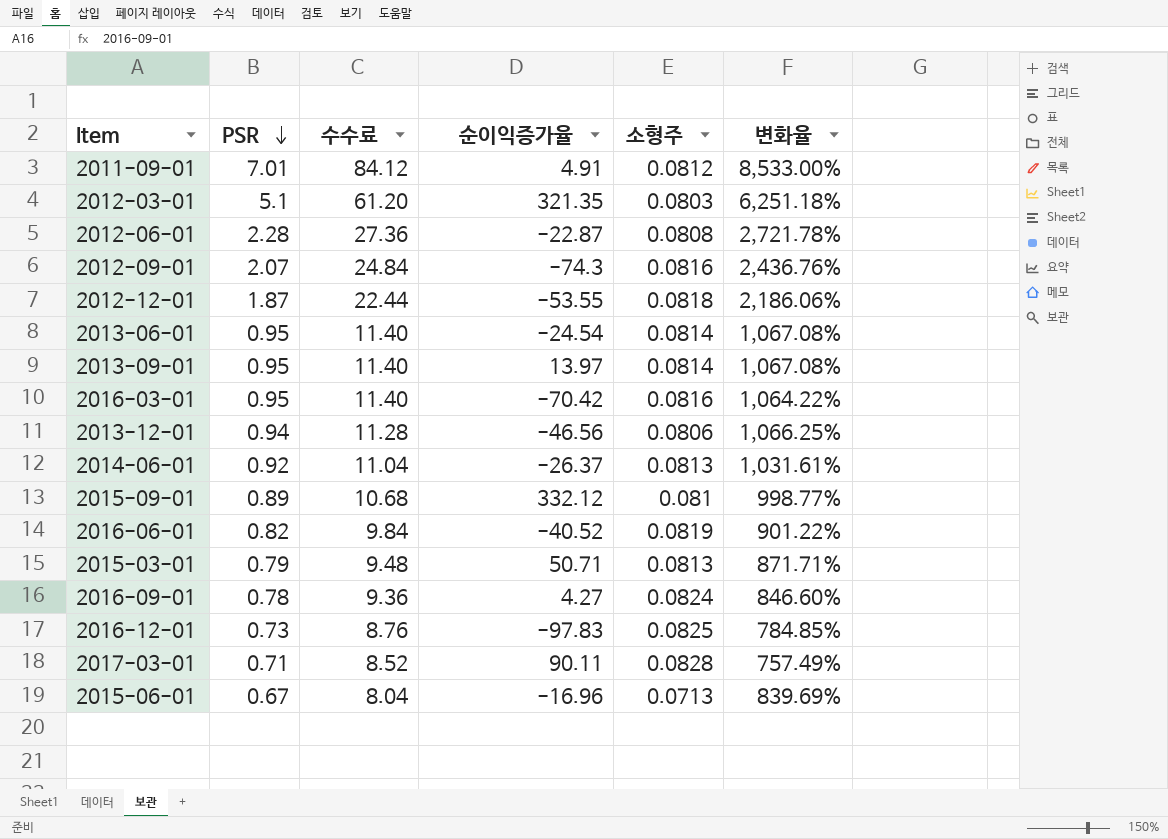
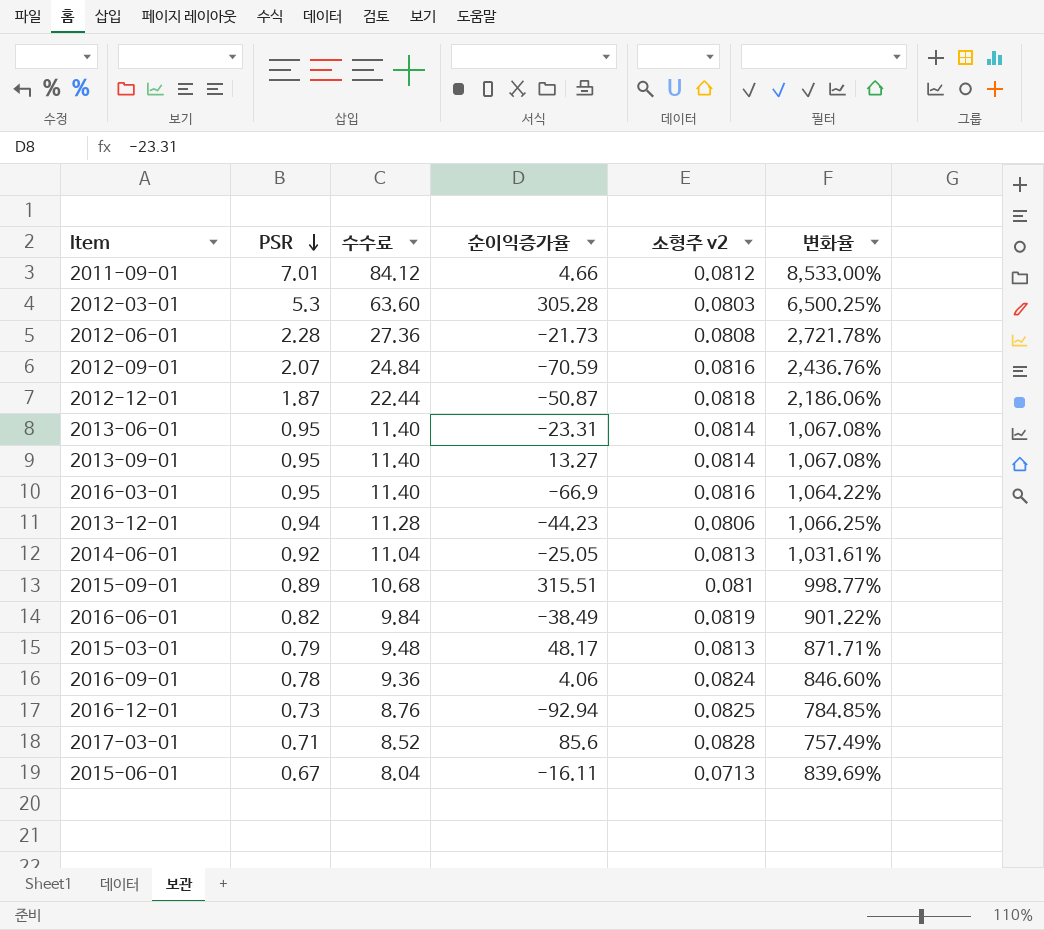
column name: 소형주 -> 소형주 v2
2011-09-01 | 순이익증가율: 4.91 -> 4.66
2012-03-01 | PSR: 5.1 -> 5.3
2012-03-01 | 수수료: 61.20 -> 63.60
2012-03-01 | 순이익증가율: 321.35 -> 305.28
2012-03-01 | 변화율: 6,251.18% -> 6,500.25%
2012-06-01 | 순이익증가율: -22.87 -> -21.73
2012-09-01 | 순이익증가율: -74.3 -> -70.59
2012-12-01 | 순이익증가율: -53.55 -> -50.87
2013-06-01 | 순이익증가율: -24.54 -> -23.31
2013-09-01 | 순이익증가율: 13.97 -> 13.27
2016-03-01 | 순이익증가율: -70.42 -> -66.9
2013-12-01 | 순이익증가율: -46.56 -> -44.23
2014-06-01 | 순이익증가율: -26.37 -> -25.05
2015-09-01 | 순이익증가율: 332.12 -> 315.51
2016-06-01 | 순이익증가율: -40.52 -> -38.49
2015-03-01 | 순이익증가율: 50.71 -> 48.17
2016-09-01 | 순이익증가율: 4.27 -> 4.06
2016-12-01 | 순이익증가율: -97.83 -> -92.94
2017-03-01 | 순이익증가율: 90.11 -> 85.6
2015-06-01 | 순이익증가율: -16.96 -> -16.11

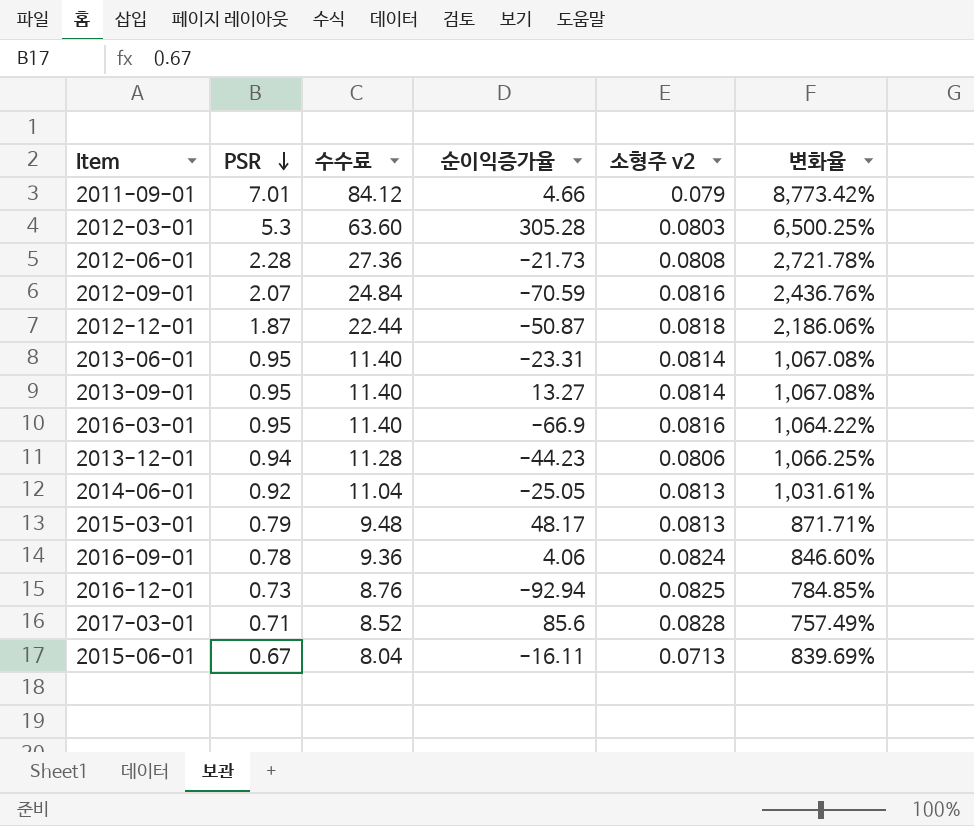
row 2015-09-01: 0.89 | 10.68 | 315.51 | 0.081 | 998.77% -> none
row 2016-06-01: 0.82 | 9.84 | -38.49 | 0.0819 | 901.22% -> none
2011-09-01 | 소형주 v2: 0.0812 -> 0.079
2011-09-01 | 변화율: 8,533.00% -> 8,773.42%

